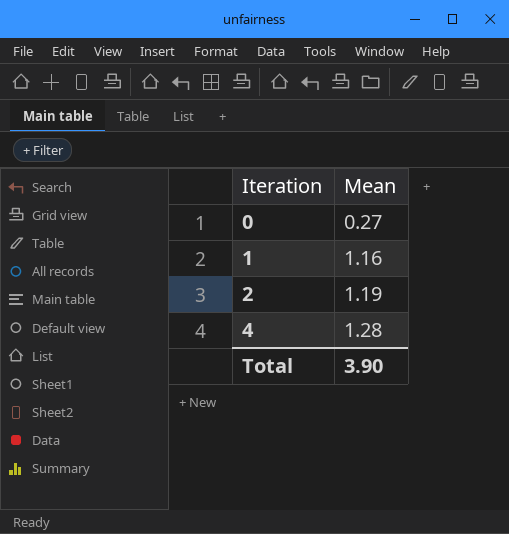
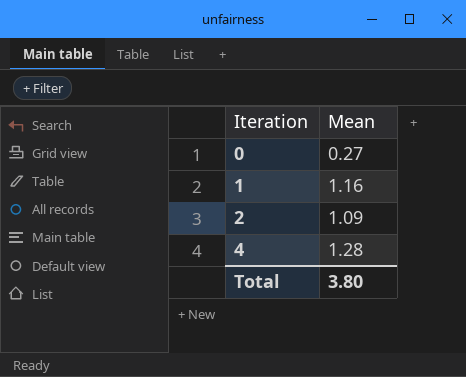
2 | Mean: 1.19 -> 1.09
Total | Mean: 3.90 -> 3.80

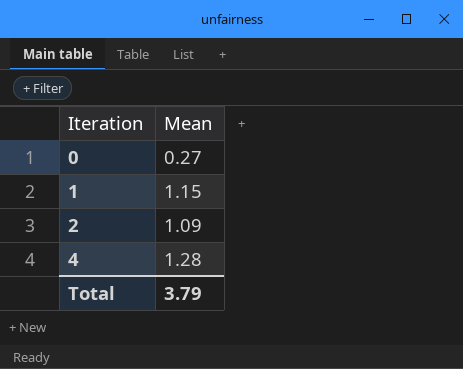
1 | Mean: 1.16 -> 1.15
Total | Mean: 3.80 -> 3.79

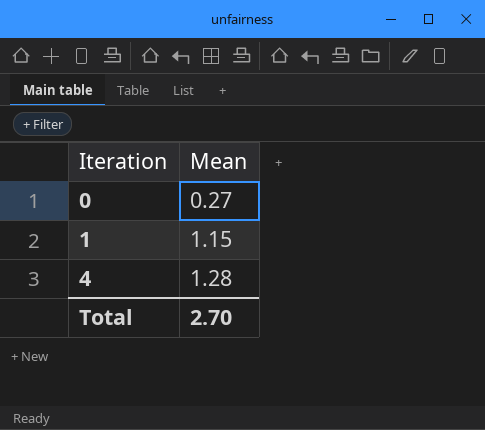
row 2: 1.09 -> none
Total | Mean: 3.79 -> 2.70

